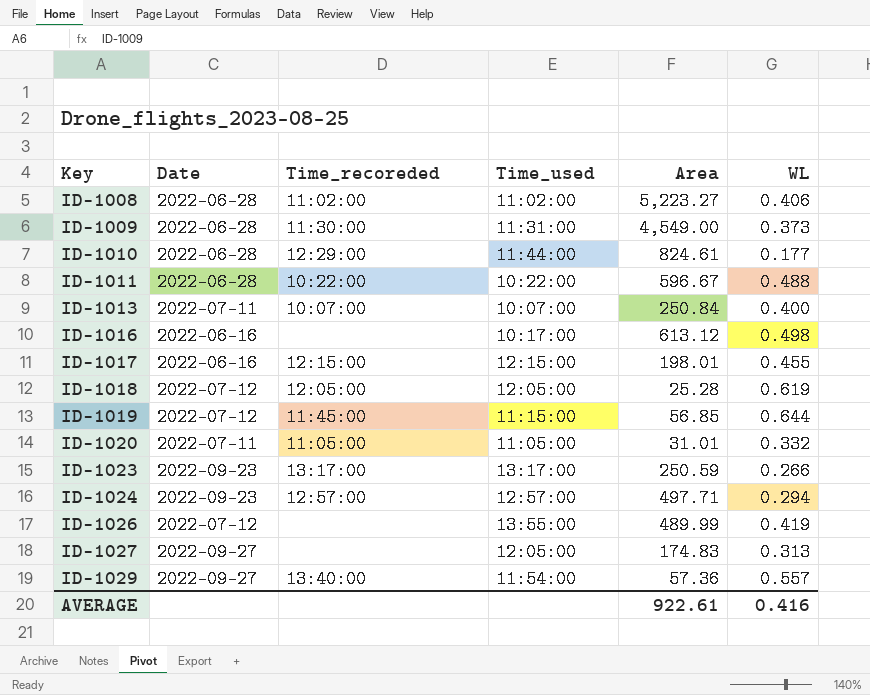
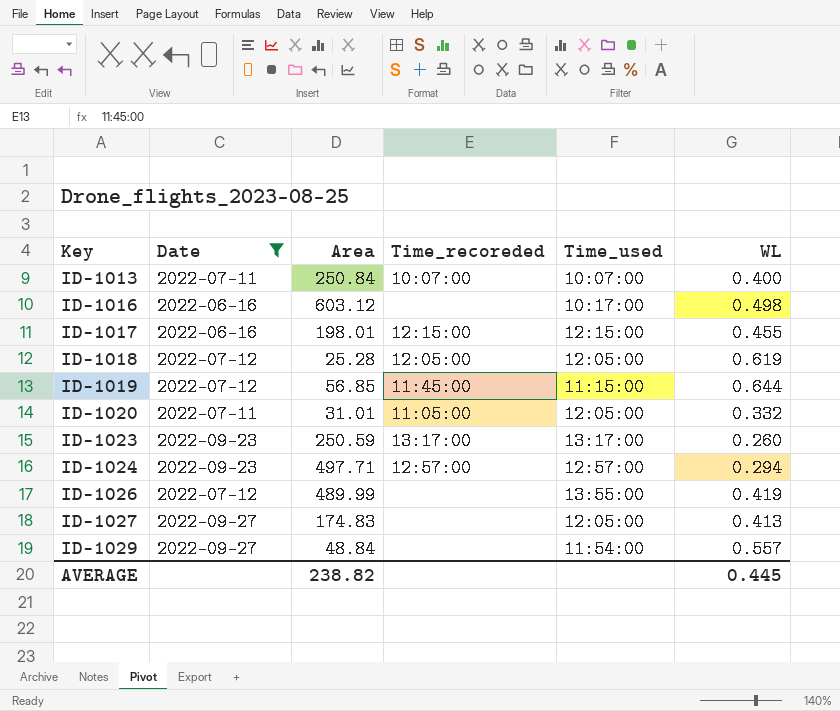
filter: none -> Date != 2022-06-28
column Area | position: 5 -> 3
ID-1016 | Area: 613.12 -> 603.12
ID-1020 | Time_used: 11:05:00 -> 12:05:00
ID-1023 | WL: 0.266 -> 0.260
ID-1027 | WL: 0.313 -> 0.413
ID-1029 | Area: 57.36 -> 48.84
ID-1029 | Time_recoreded: 13:40:00 -> none
AVERAGE | Area: 922.61 -> 238.82
AVERAGE | WL: 0.416 -> 0.445

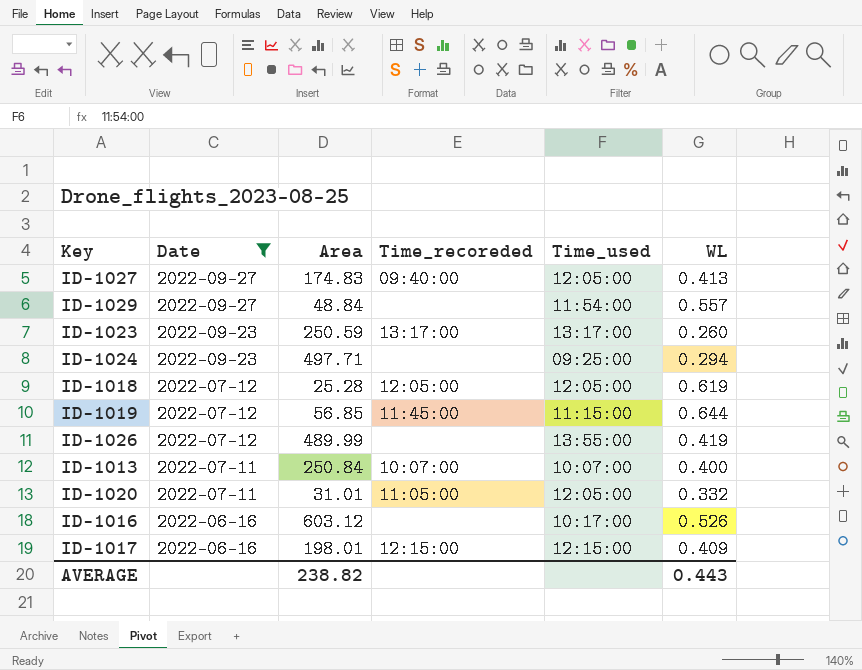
row order: Key ascending -> Date descending
ID-1027 | Time_recoreded: none -> 09:40:00
ID-1024 | Time_recoreded: 12:57:00 -> none
ID-1024 | Time_used: 12:57:00 -> 09:25:00
ID-1016 | WL: 0.498 -> 0.526
ID-1017 | WL: 0.455 -> 0.409
AVERAGE | WL: 0.445 -> 0.443

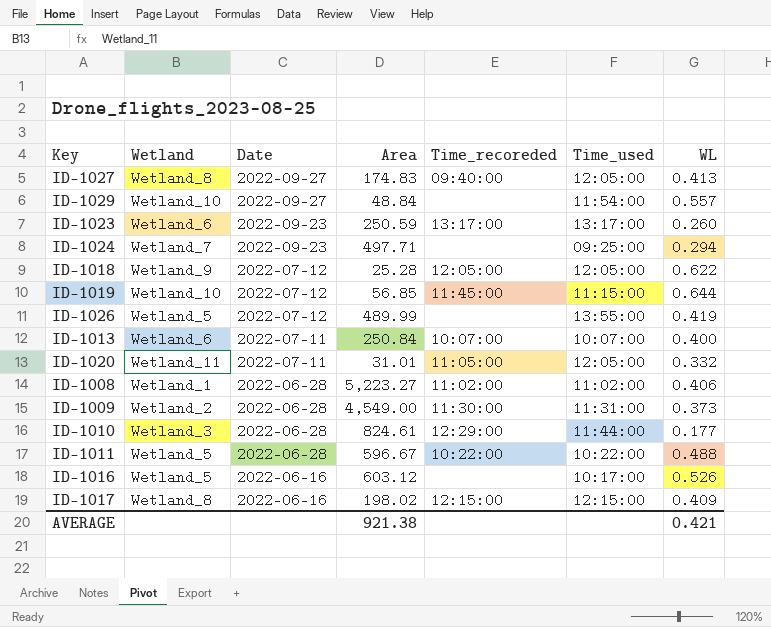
filter: Date != 2022-06-28 -> none
column Wetland | position: none -> 2
ID-1018 | WL: 0.619 -> 0.622
ID-1017 | Area: 198.01 -> 198.02
AVERAGE | Area: 238.82 -> 921.38
AVERAGE | WL: 0.443 -> 0.421

